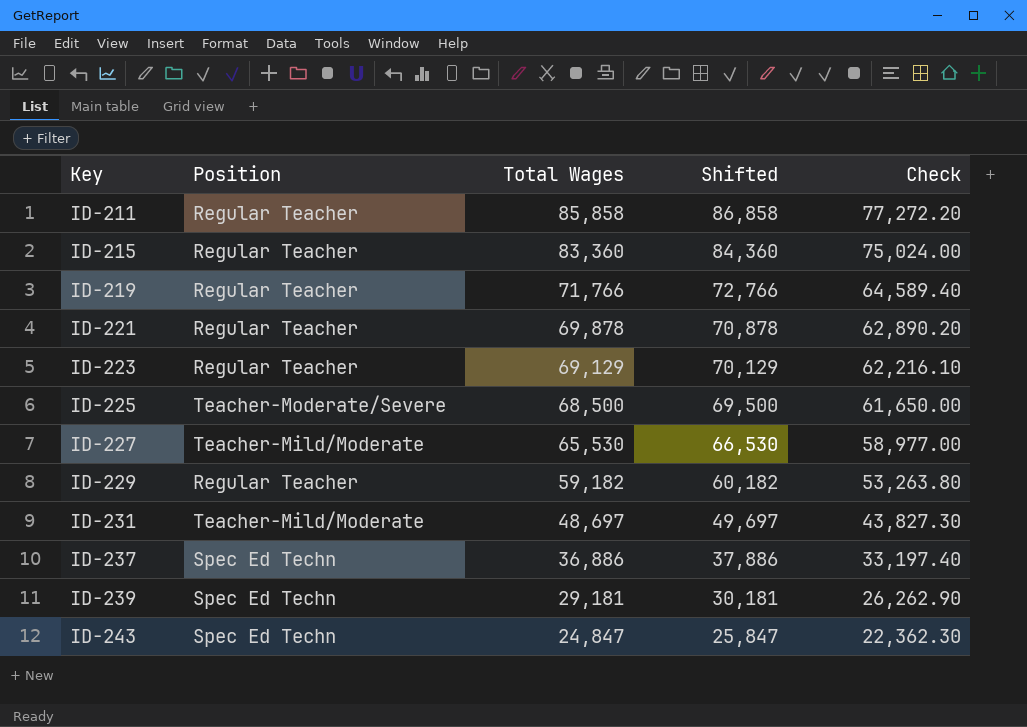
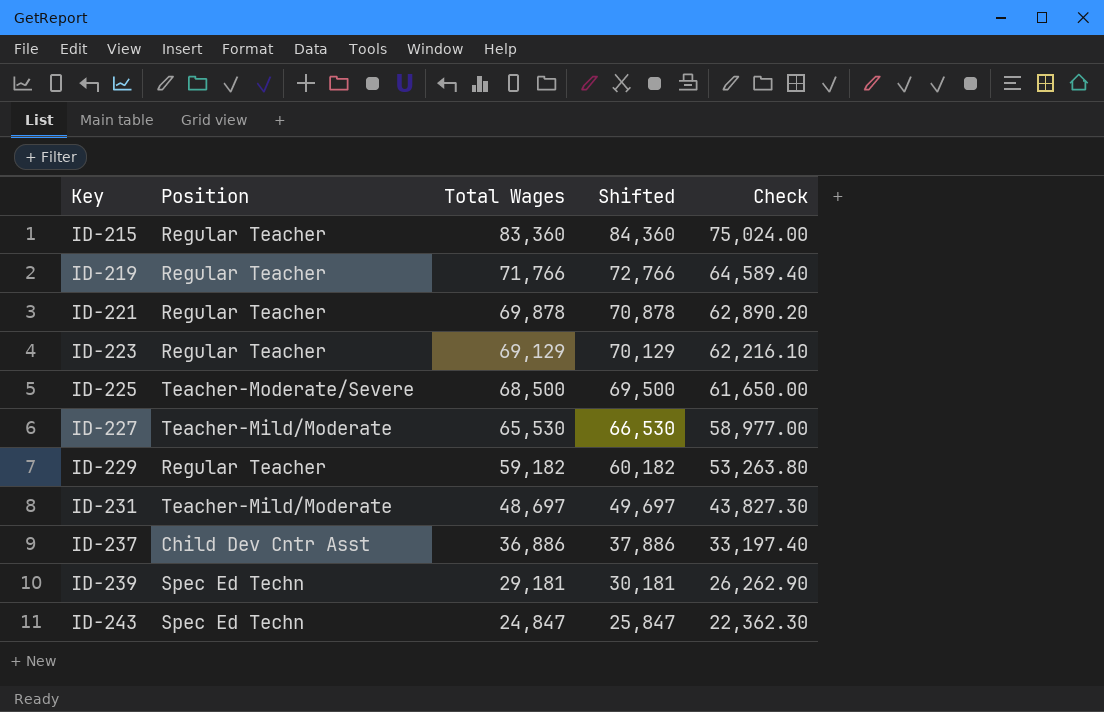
row ID-211: Regular Teacher | 85,858 | 86,858 | 77,272.20 -> none
ID-237 | Position: Spec Ed Techn -> Child Dev Cntr Asst

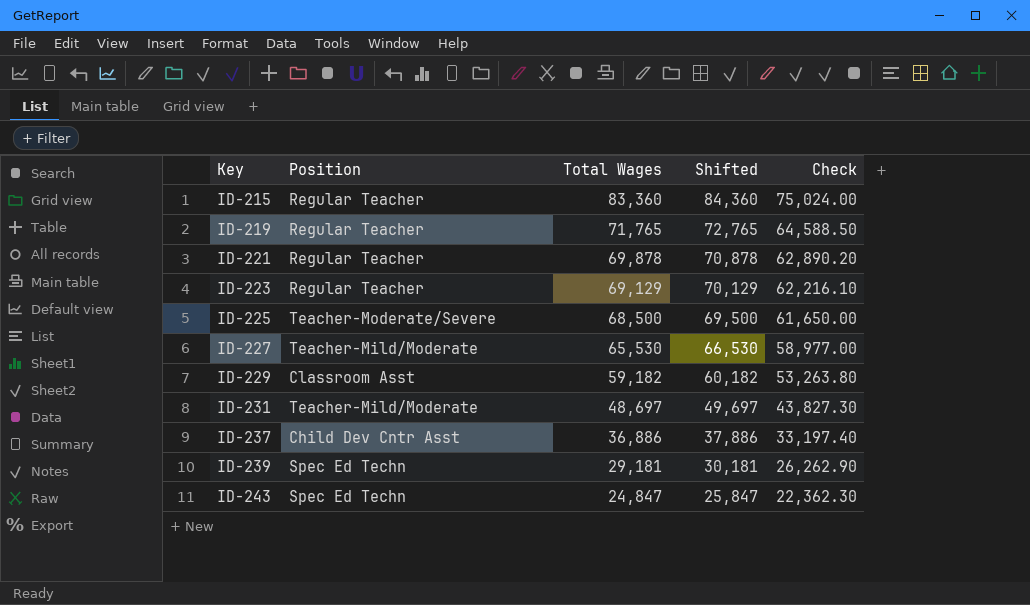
ID-219 | Total Wages: 71,766 -> 71,765
ID-219 | Shifted: 72,766 -> 72,765
ID-219 | Check: 64,589.40 -> 64,588.50
ID-229 | Position: Regular Teacher -> Classroom Asst

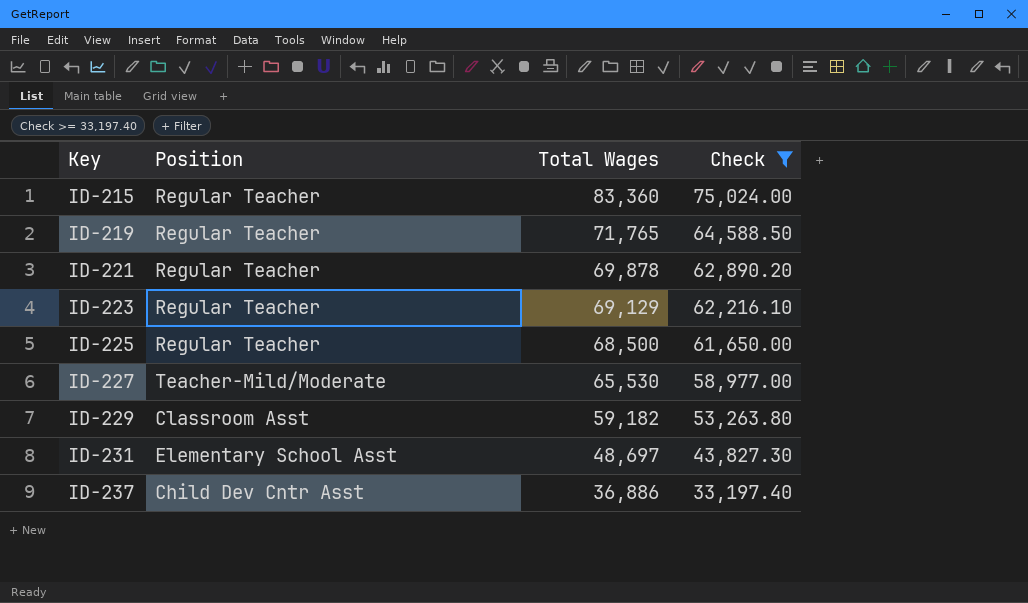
filter: none -> Check >= 33,197.40
column Shifted | formula: [Total Wages] + 1000 -> none
ID-225 | Position: Teacher-Moderate/Severe -> Regular Teacher
ID-231 | Position: Teacher-Mild/Moderate -> Elementary School Asst

